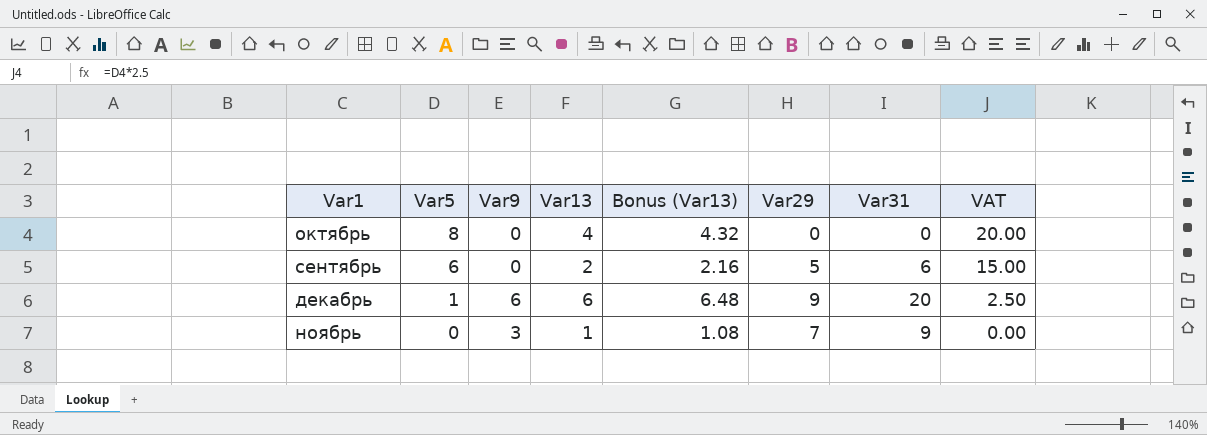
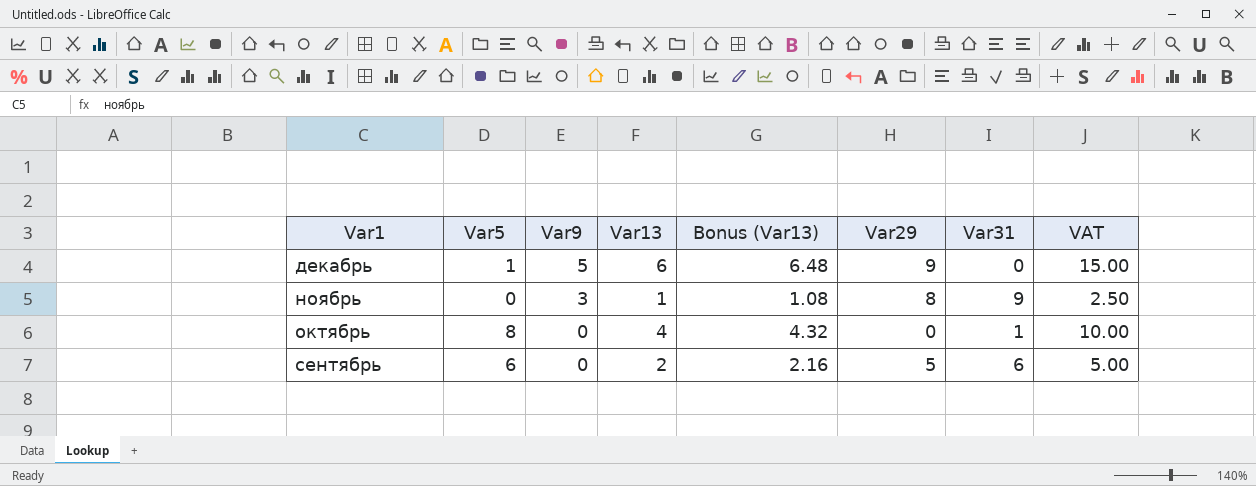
row order: Var5 descending -> Var1 ascending
column VAT | formula: [Var5] * 2.5 -> [Var13] * 2.5
декабрь | Var9: 6 -> 5
декабрь | Var31: 20 -> 0
ноябрь | Var29: 7 -> 8
октябрь | Var31: 0 -> 1

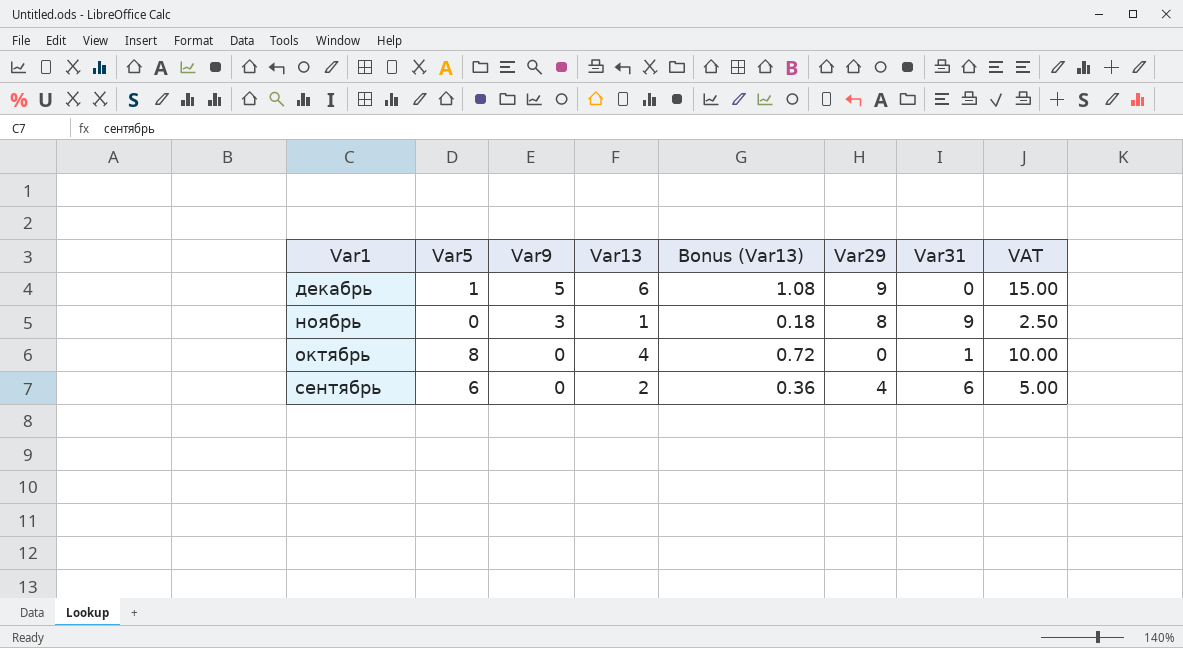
column Bonus (Var13) | formula: [Var13] * 1.08 -> [Var13] * 0.18
сентябрь | Var29: 5 -> 4

